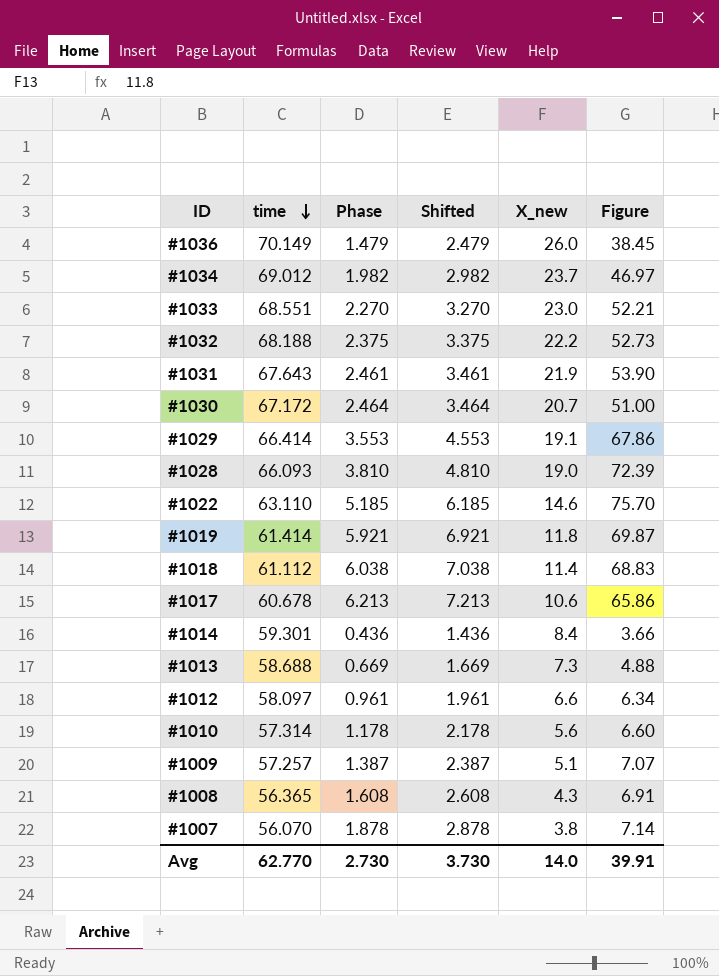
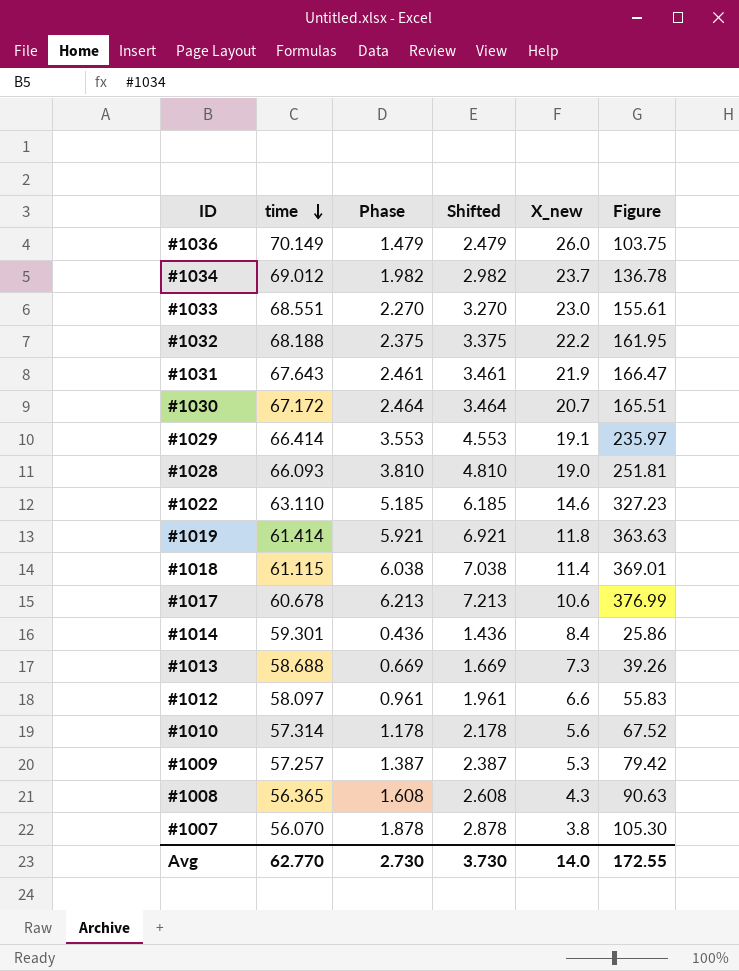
column Figure | formula: [Phase] * [X_new] -> [time] * [Phase]
#1018 | time: 61.112 -> 61.115
#1009 | X_new: 5.1 -> 5.3
Avg | Figure: 39.91 -> 172.55

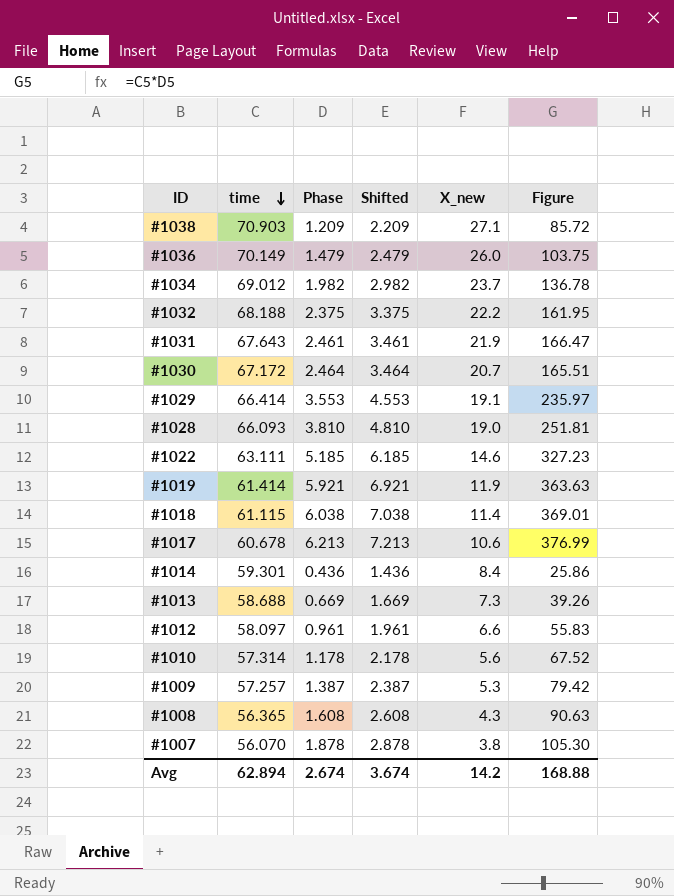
row #1033: 68.551 | 2.270 | 3.270 | 23.0 | 155.61 -> none
row #1038: none -> 70.903 | 1.209 | 2.209 | 27.1 | 85.72
#1022 | time: 63.110 -> 63.111
#1019 | X_new: 11.8 -> 11.9
Avg | time: 62.770 -> 62.894
Avg | Phase: 2.730 -> 2.674
Avg | Shifted: 3.730 -> 3.674
Avg | X_new: 14.0 -> 14.2
Avg | Figure: 172.55 -> 168.88

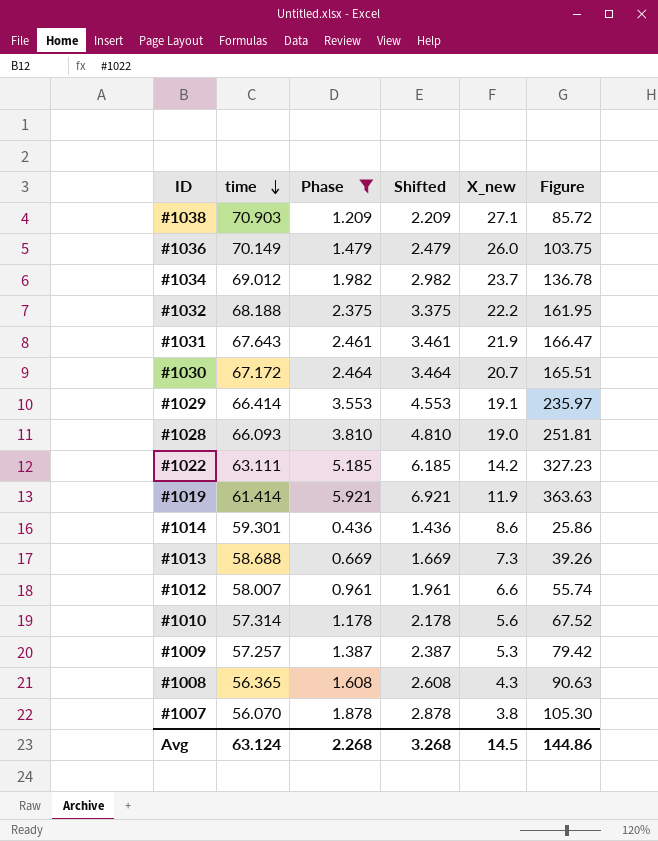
filter: none -> Phase <= 5.921
#1022 | X_new: 14.6 -> 14.2
#1014 | X_new: 8.4 -> 8.6
#1012 | time: 58.097 -> 58.007
#1012 | Figure: 55.83 -> 55.74
Avg | time: 62.894 -> 63.124
Avg | Phase: 2.674 -> 2.268
Avg | Shifted: 3.674 -> 3.268
Avg | X_new: 14.2 -> 14.5
Avg | Figure: 168.88 -> 144.86

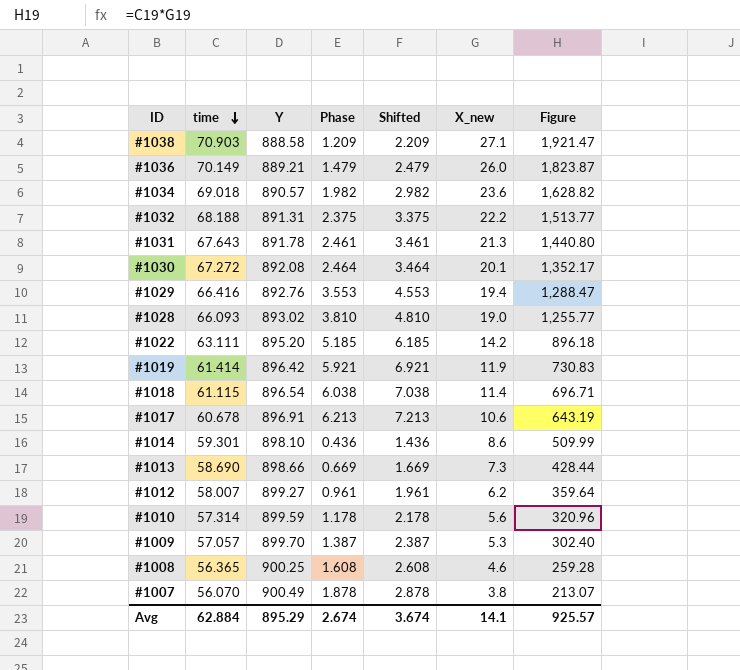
filter: Phase <= 5.921 -> none
column Y | position: none -> 3
column Figure | formula: [time] * [Phase] -> [time] * [X_new]
#1034 | time: 69.012 -> 69.018
#1034 | X_new: 23.7 -> 23.6
#1031 | X_new: 21.9 -> 21.3
#1030 | time: 67.172 -> 67.272
#1030 | X_new: 20.7 -> 20.1
#1029 | time: 66.414 -> 66.416
#1029 | X_new: 19.1 -> 19.4
#1013 | time: 58.688 -> 58.690
#1012 | X_new: 6.6 -> 6.2
#1009 | time: 57.257 -> 57.057
#1008 | X_new: 4.3 -> 4.6
Avg | time: 63.124 -> 62.884
Avg | Phase: 2.268 -> 2.674
Avg | Shifted: 3.268 -> 3.674
Avg | X_new: 14.5 -> 14.1
Avg | Figure: 144.86 -> 925.57

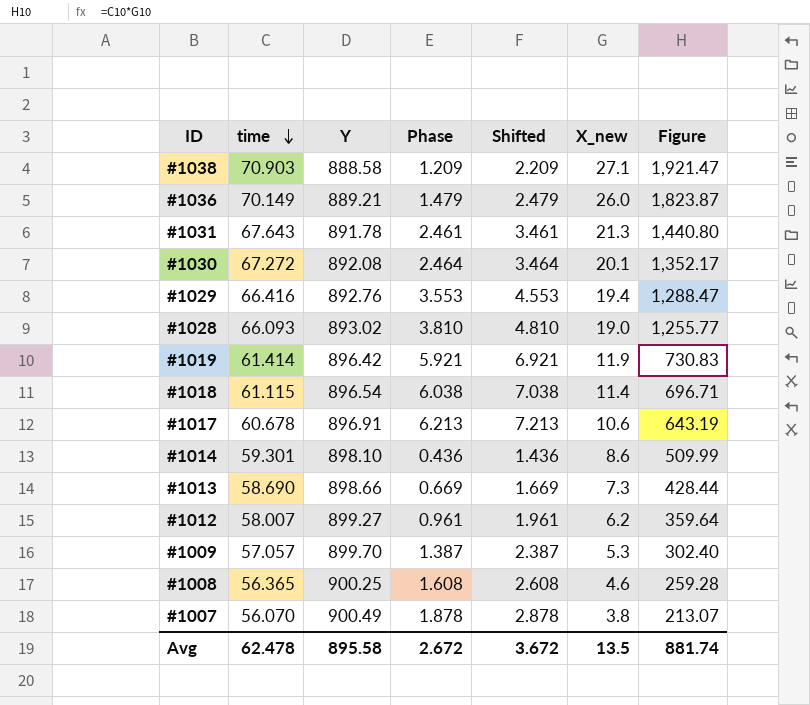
row #1034: 69.018 | 890.57 | 1.982 | 2.982 | 23.6 | 1,628.82 -> none
row #1032: 68.188 | 891.31 | 2.375 | 3.375 | 22.2 | 1,513.77 -> none
row #1022: 63.111 | 895.20 | 5.185 | 6.185 | 14.2 | 896.18 -> none
row #1010: 57.314 | 899.59 | 1.178 | 2.178 | 5.6 | 320.96 -> none
Avg | time: 62.884 -> 62.478
Avg | Y: 895.29 -> 895.58
Avg | Phase: 2.674 -> 2.672
Avg | Shifted: 3.674 -> 3.672
Avg | X_new: 14.1 -> 13.5
Avg | Figure: 925.57 -> 881.74

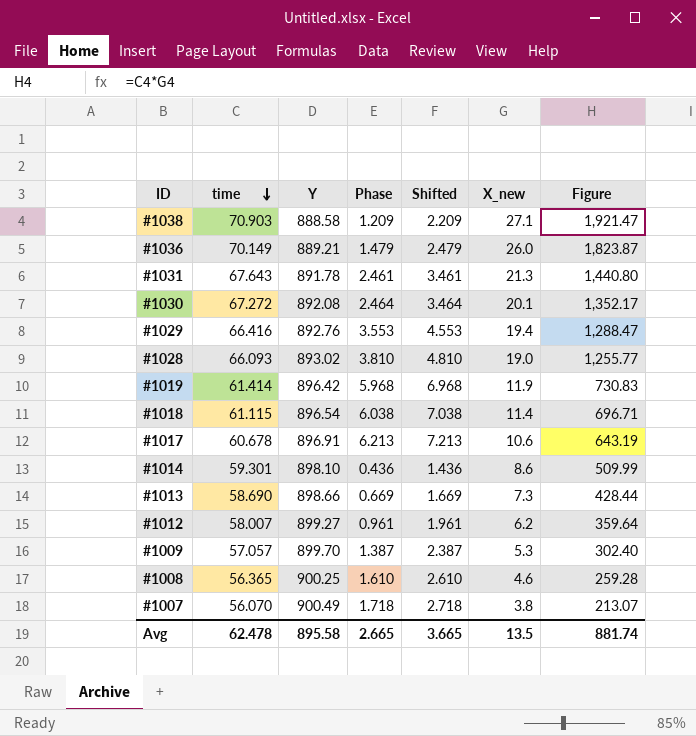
#1019 | Phase: 5.921 -> 5.968
#1019 | Shifted: 6.921 -> 6.968
#1008 | Phase: 1.608 -> 1.610
#1008 | Shifted: 2.608 -> 2.610
#1007 | Phase: 1.878 -> 1.718
#1007 | Shifted: 2.878 -> 2.718
Avg | Phase: 2.672 -> 2.665
Avg | Shifted: 3.672 -> 3.665

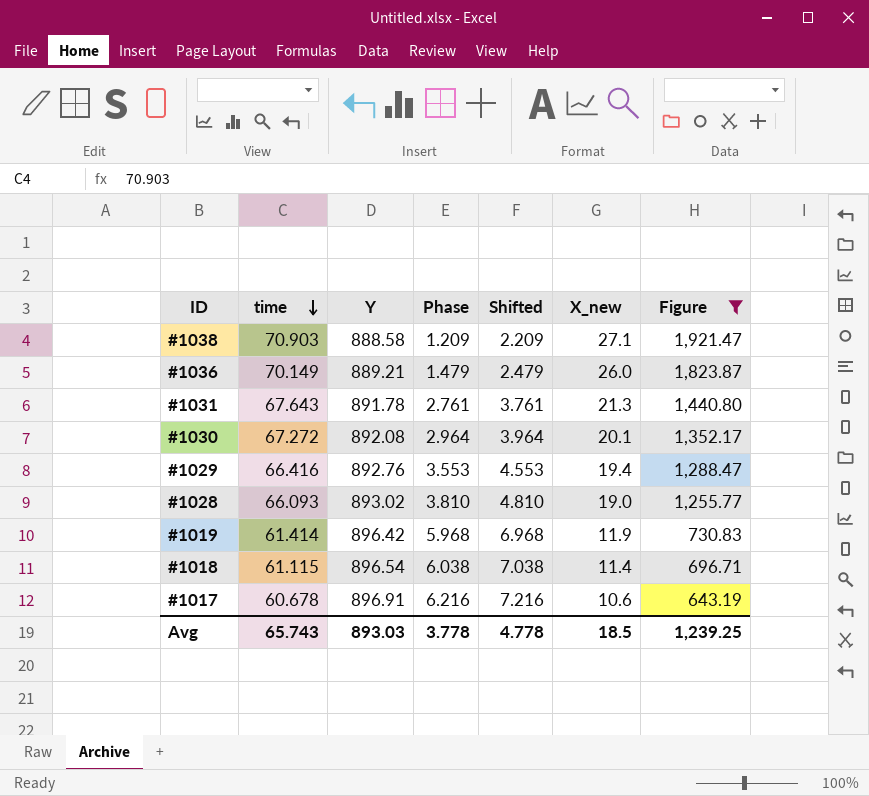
filter: none -> Figure >= 643.19
#1031 | Phase: 2.461 -> 2.761
#1031 | Shifted: 3.461 -> 3.761
#1030 | Phase: 2.464 -> 2.964
#1030 | Shifted: 3.464 -> 3.964
#1017 | Phase: 6.213 -> 6.216
#1017 | Shifted: 7.213 -> 7.216
Avg | time: 62.478 -> 65.743
Avg | Y: 895.58 -> 893.03
Avg | Phase: 2.665 -> 3.778
Avg | Shifted: 3.665 -> 4.778
Avg | X_new: 13.5 -> 18.5
Avg | Figure: 881.74 -> 1,239.25

